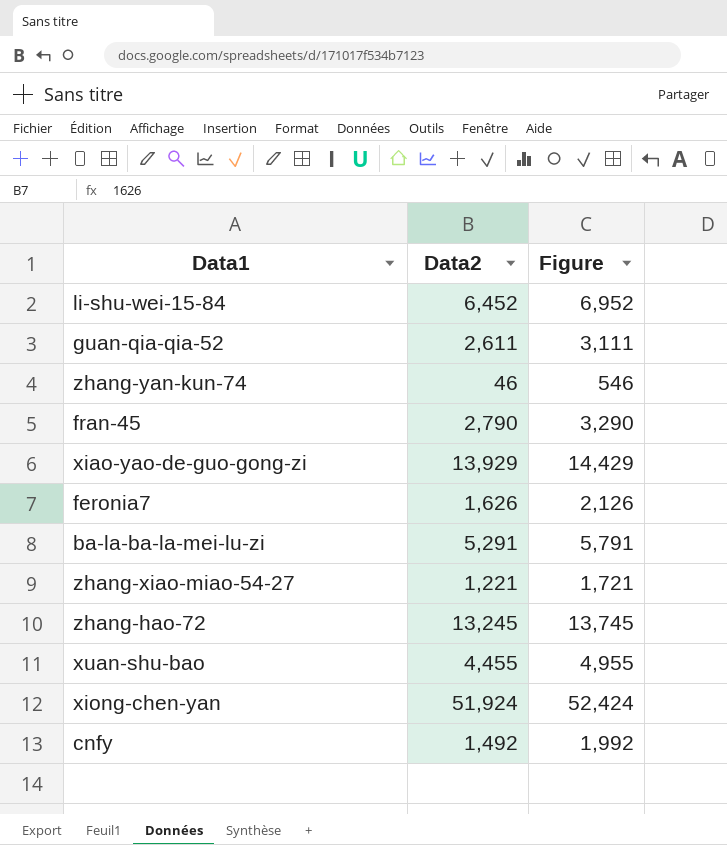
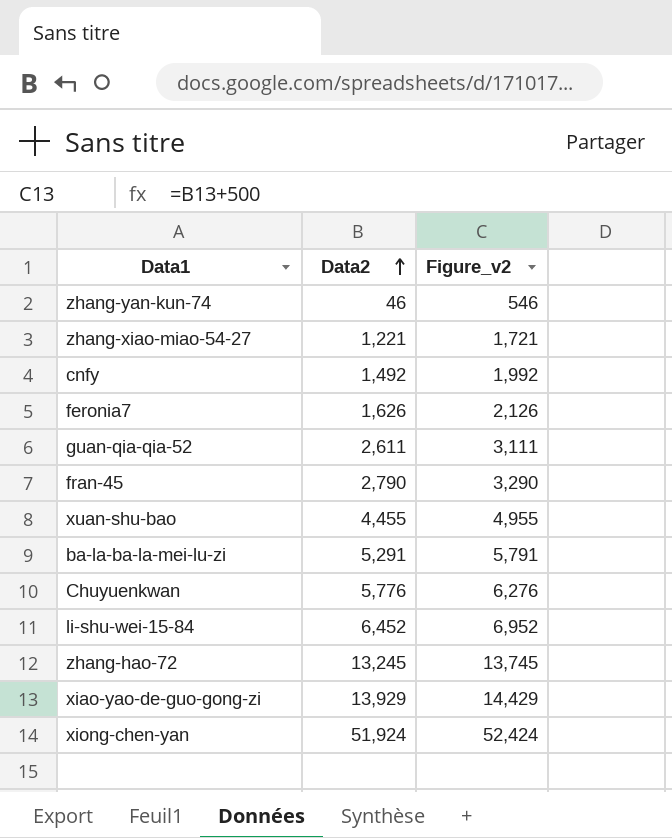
row order: none -> Data2 ascending
column name: Figure -> Figure_v2
row Chuyuenkwan: none -> 5,776 | 6,276

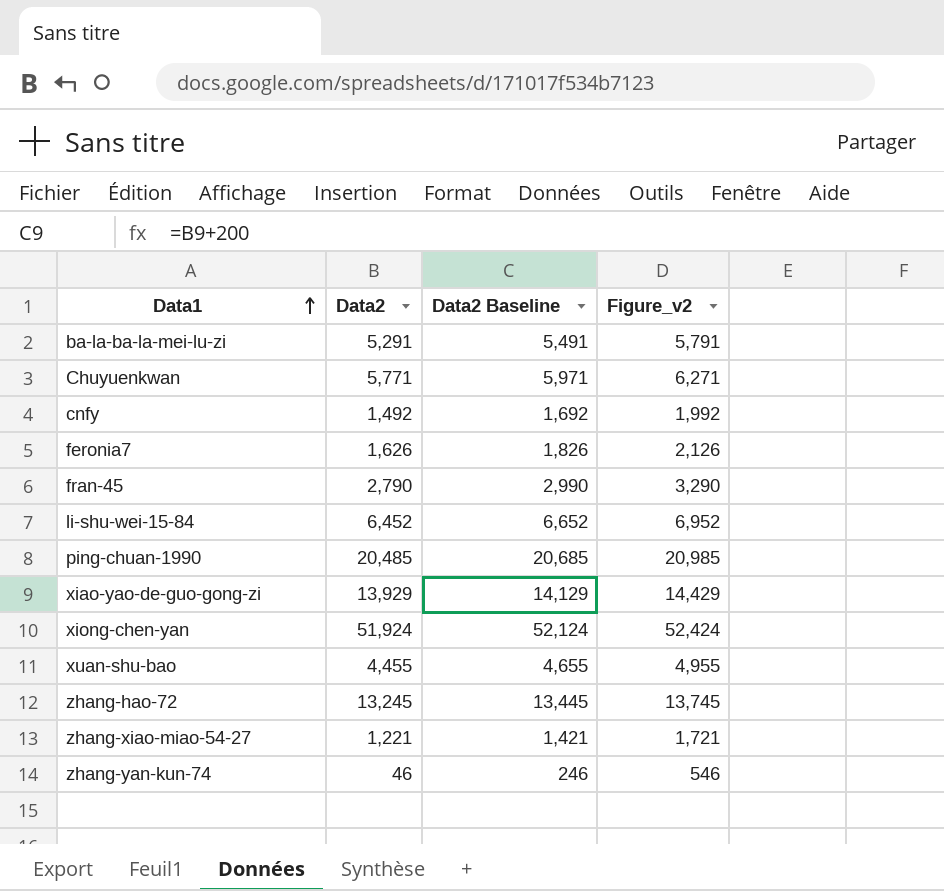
row order: Data2 ascending -> Data1 ascending
column Data2 Baseline | formula: none -> [Data2] + 200
row guan-qia-qia-52: 2,611 | 3,111 -> none
Chuyuenkwan | Data2: 5,776 -> 5,771
Chuyuenkwan | Figure_v2: 6,276 -> 6,271
row ping-chuan-1990: none -> 20,485 | 20,685 | 20,985

